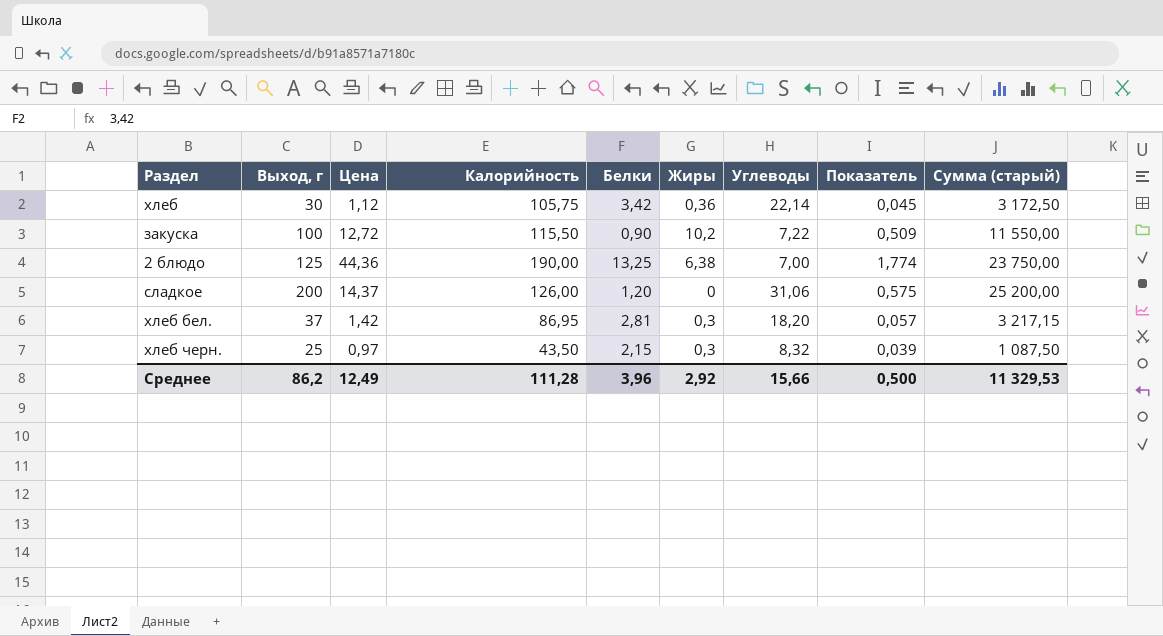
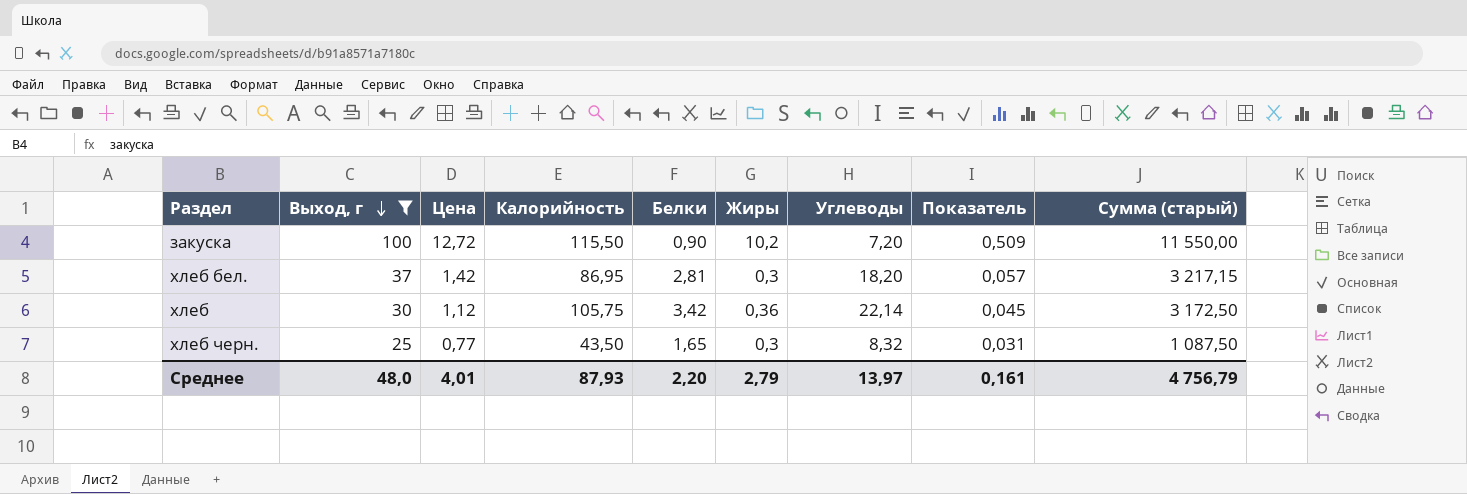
filter: none -> Выход, г <= 100
row order: none -> Выход, г descending
закуска | Углеводы: 7,22 -> 7,20
хлеб черн. | Цена: 0,97 -> 0,77
хлеб черн. | Белки: 2,15 -> 1,65
хлеб черн. | Показатель: 0,039 -> 0,031
Среднее | Выход, г: 86,2 -> 48,0
Среднее | Цена: 12,49 -> 4,01
Среднее | Калорийность: 111,28 -> 87,93
Среднее | Белки: 3,96 -> 2,20
Среднее | Жиры: 2,92 -> 2,79
Среднее | Углеводы: 15,66 -> 13,97
Среднее | Показатель: 0,500 -> 0,161
Среднее | Сумма (старый): 11 329,53 -> 4 756,79

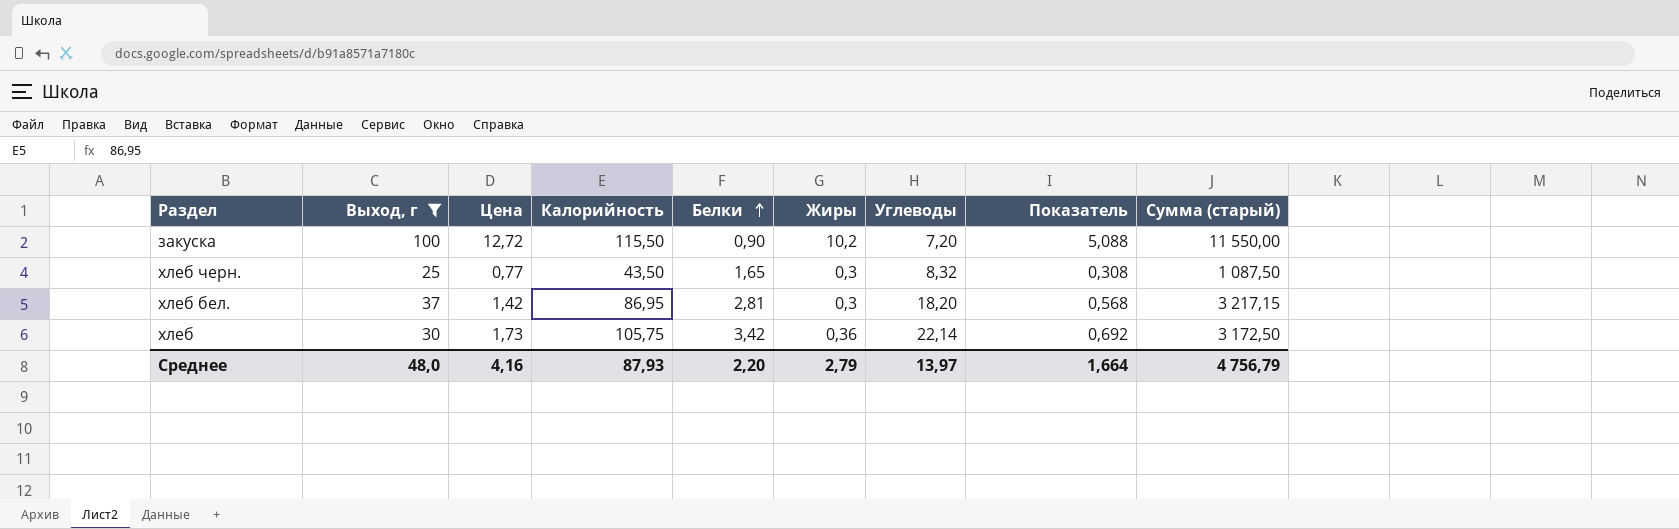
row order: Выход, г descending -> Белки ascending
column Показатель | formula: [Цена] * 0,04 -> [Цена] * 0,4
хлеб | Цена: 1,12 -> 1,73
Среднее | Цена: 4,01 -> 4,16
Среднее | Показатель: 0,161 -> 1,664

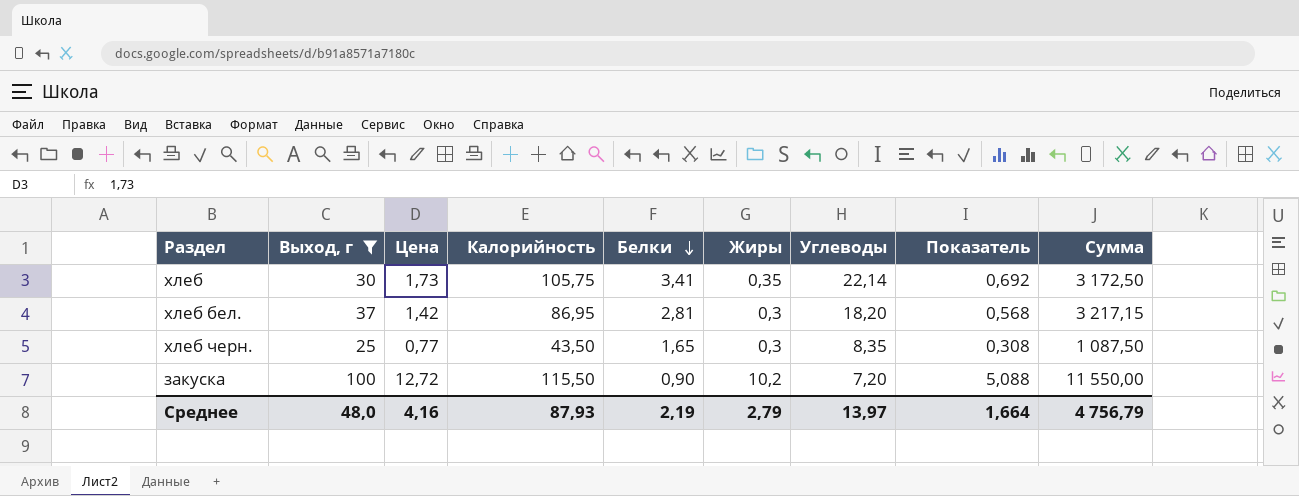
row order: Белки ascending -> Белки descending
column name: Сумма (старый) -> Сумма
хлеб | Белки: 3,42 -> 3,41
хлеб | Жиры: 0,36 -> 0,35
хлеб черн. | Углеводы: 8,32 -> 8,35
Среднее | Белки: 2,20 -> 2,19

